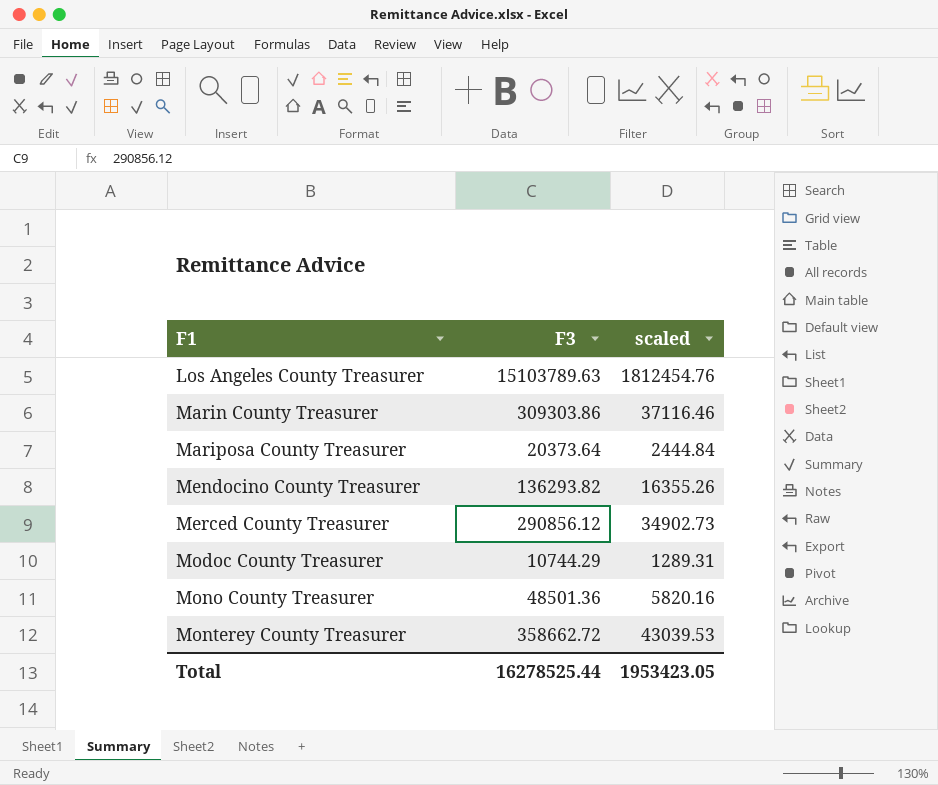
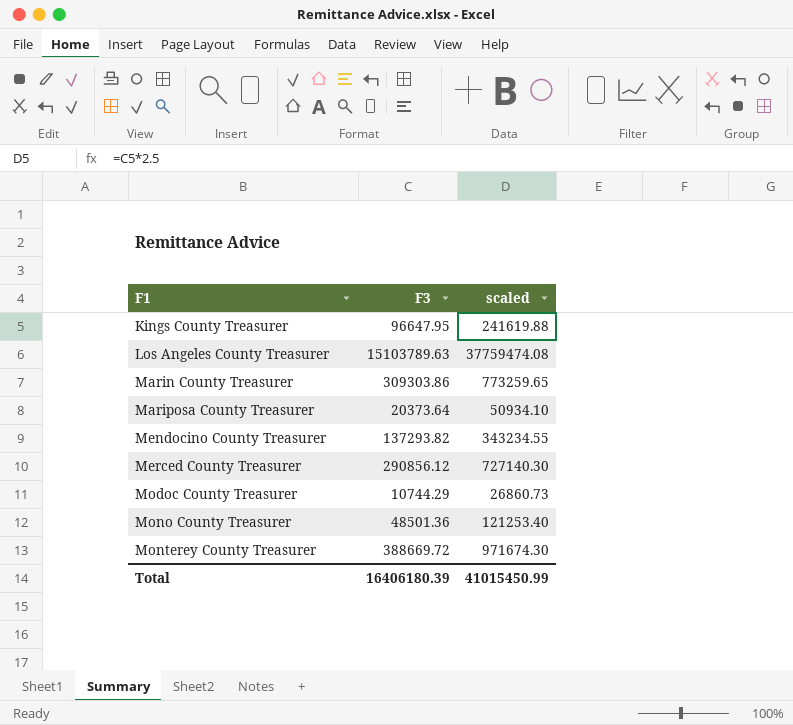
column scaled | formula: [F3] * 0.12 -> [F3] * 2.5
row Kings County Treasurer: none -> 96647.95 | 241619.88
Mendocino County Treasurer | F3: 136293.82 -> 137293.82
Monterey County Treasurer | F3: 358662.72 -> 388669.72
Total | F3: 16278525.44 -> 16406180.39
Total | scaled: 1953423.05 -> 41015450.99

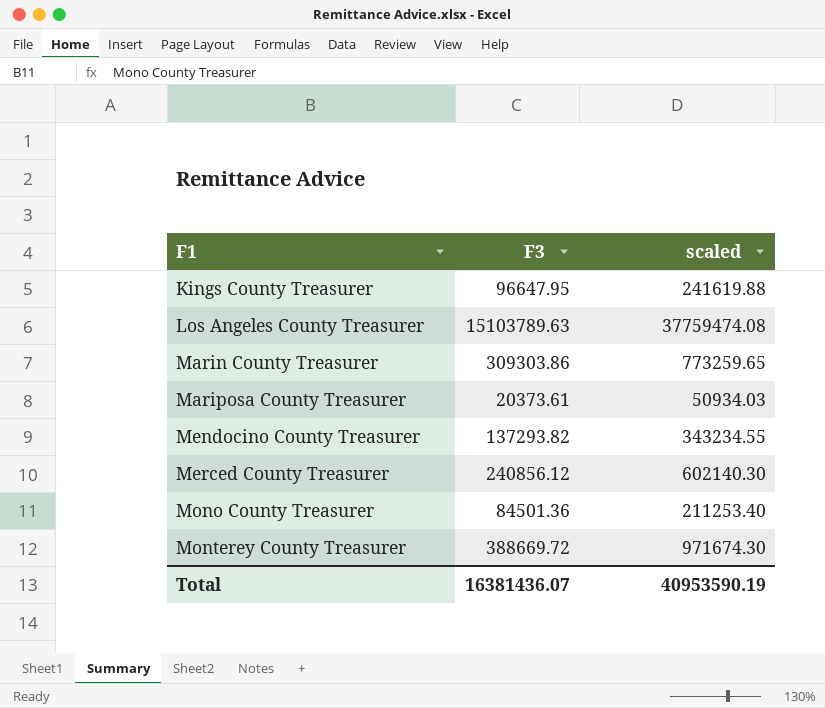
row Modoc County Treasurer: 10744.29 | 26860.73 -> none
Mariposa County Treasurer | F3: 20373.64 -> 20373.61
Mariposa County Treasurer | scaled: 50934.10 -> 50934.03
Merced County Treasurer | F3: 290856.12 -> 240856.12
Merced County Treasurer | scaled: 727140.30 -> 602140.30
Mono County Treasurer | F3: 48501.36 -> 84501.36
Mono County Treasurer | scaled: 121253.40 -> 211253.40
Total | F3: 16406180.39 -> 16381436.07
Total | scaled: 41015450.99 -> 40953590.19

